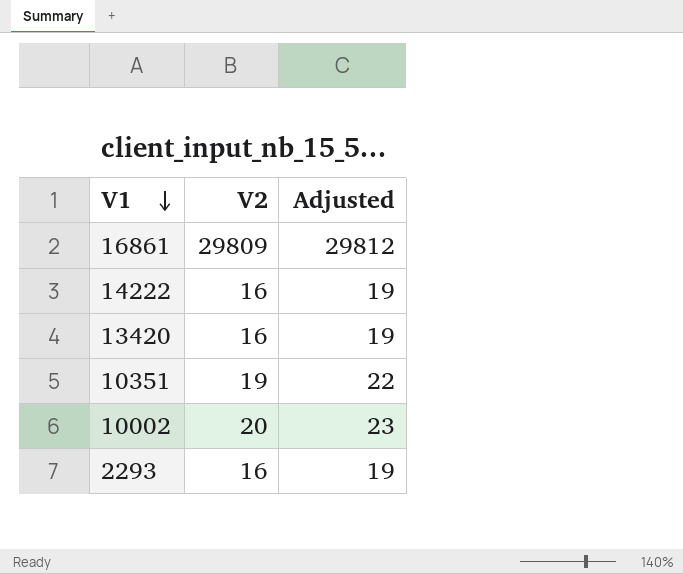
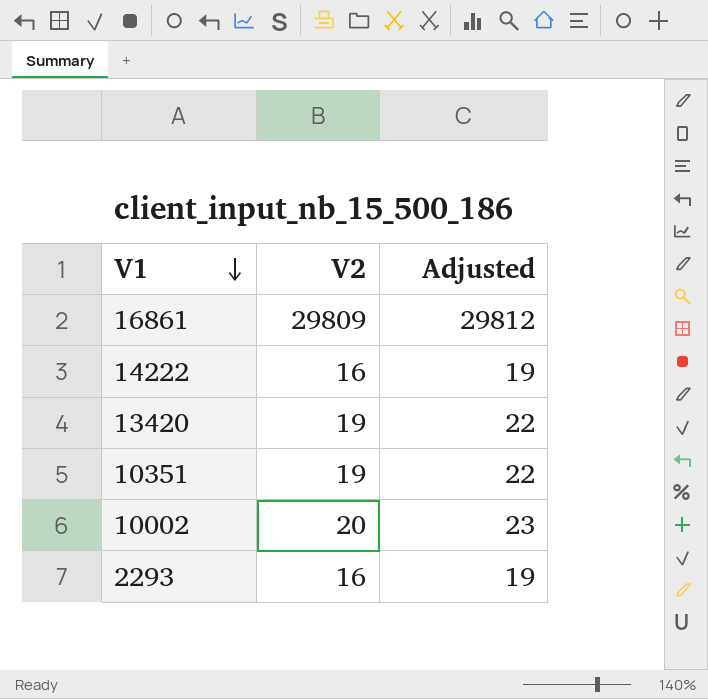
13420 | V2: 16 -> 19
13420 | Adjusted: 19 -> 22

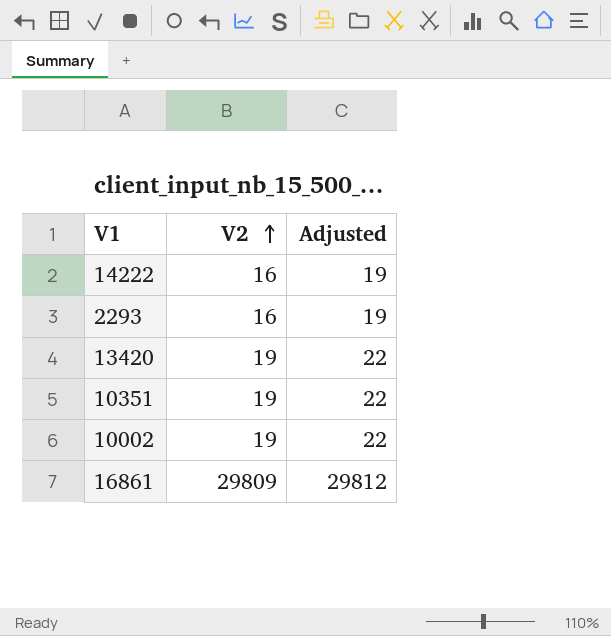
row order: V1 descending -> V2 ascending
10002 | V2: 20 -> 19
10002 | Adjusted: 23 -> 22

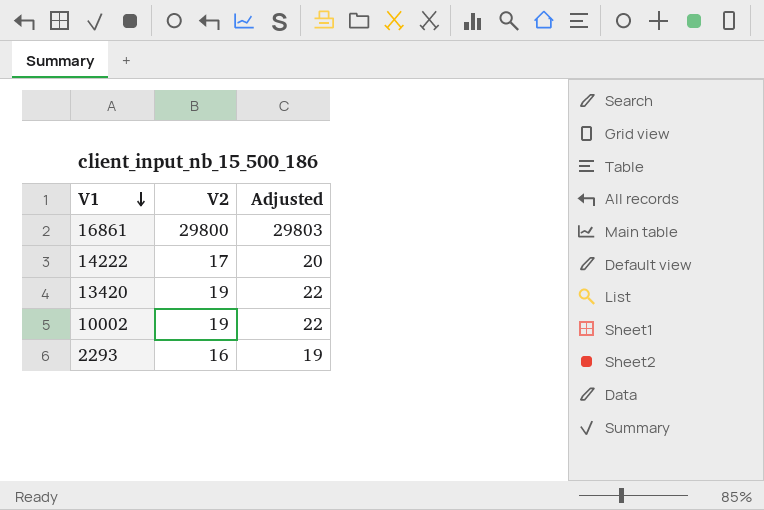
row order: V2 ascending -> V1 descending
row 10351: 19 | 22 -> none
16861 | V2: 29809 -> 29800
16861 | Adjusted: 29812 -> 29803
14222 | V2: 16 -> 17
14222 | Adjusted: 19 -> 20

